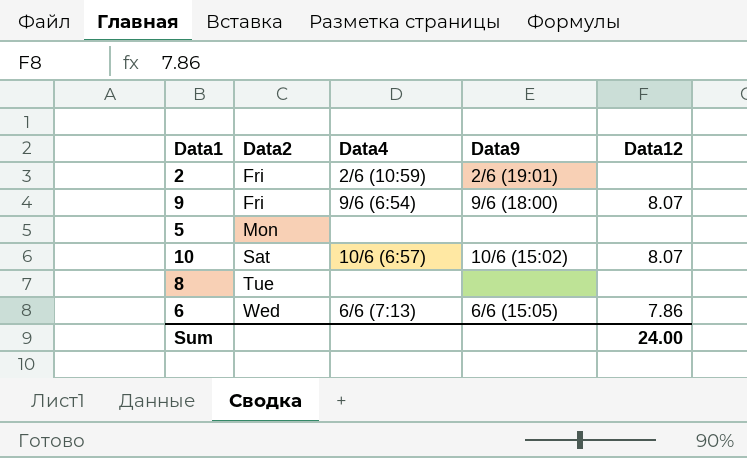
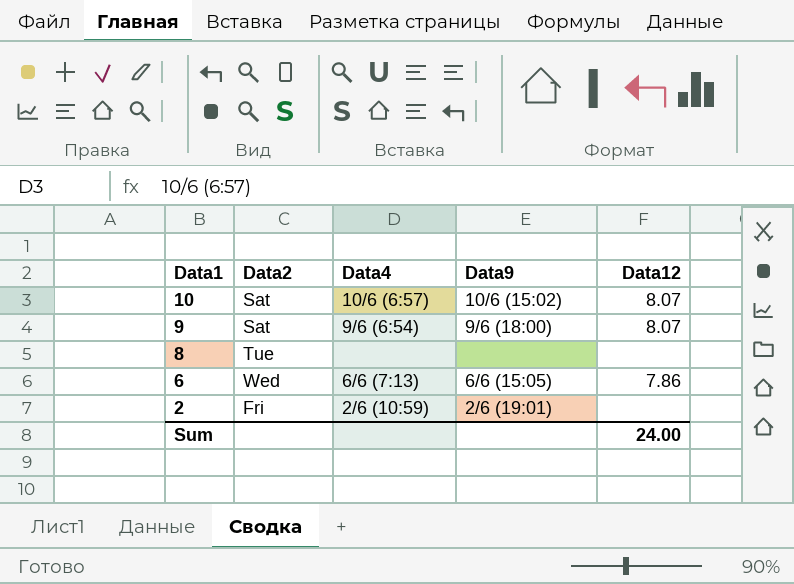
row order: Data2 ascending -> Data1 descending
row 5: Mon | none | none | none -> none
9 | Data2: Fri -> Sat

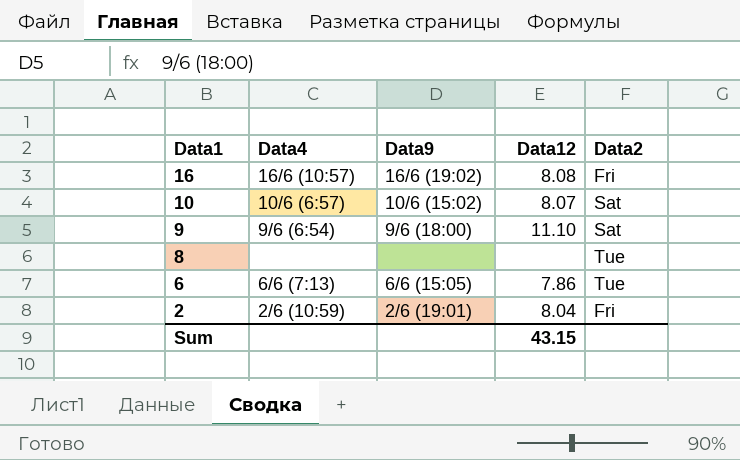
column Data2 | position: 2 -> 5
row 16: none -> 16/6 (10:57) | 16/6 (19:02) | 8.08 | Fri
9 | Data12: 8.07 -> 11.10
6 | Data2: Wed -> Tue
2 | Data12: none -> 8.04
Sum | Data12: 24.00 -> 43.15

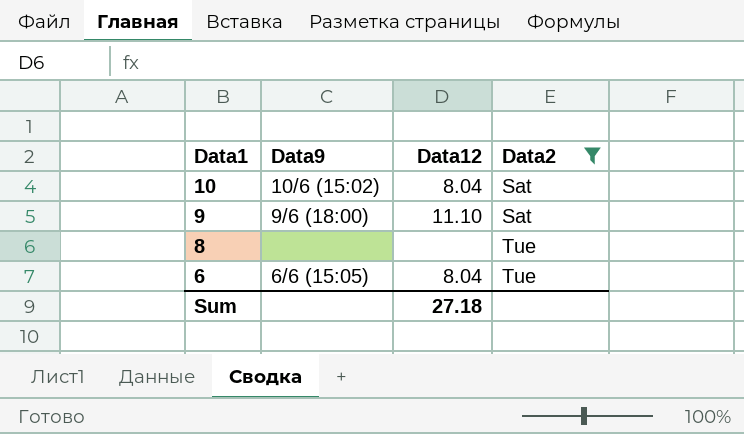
filter: none -> Data2 != Fri
column Data4 | position: 2 -> none
10 | Data12: 8.07 -> 8.04
6 | Data12: 7.86 -> 8.04
Sum | Data12: 43.15 -> 27.18

